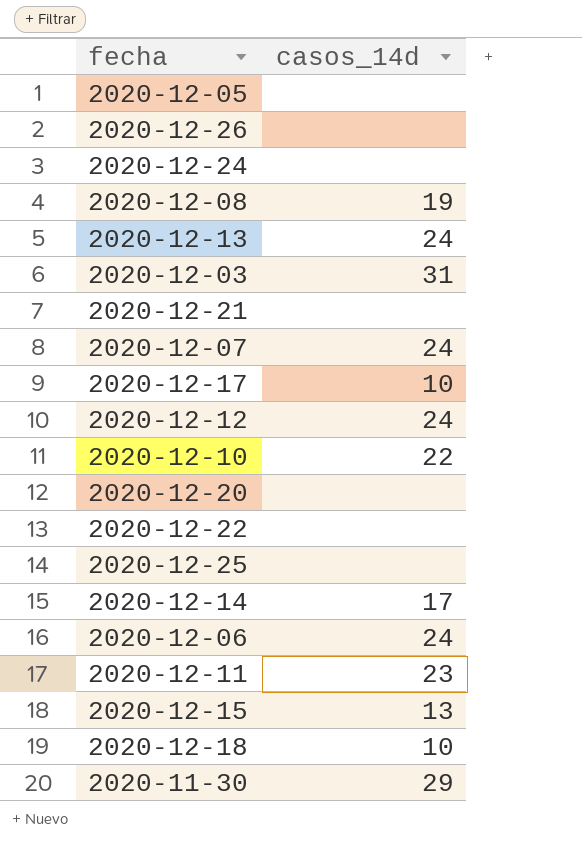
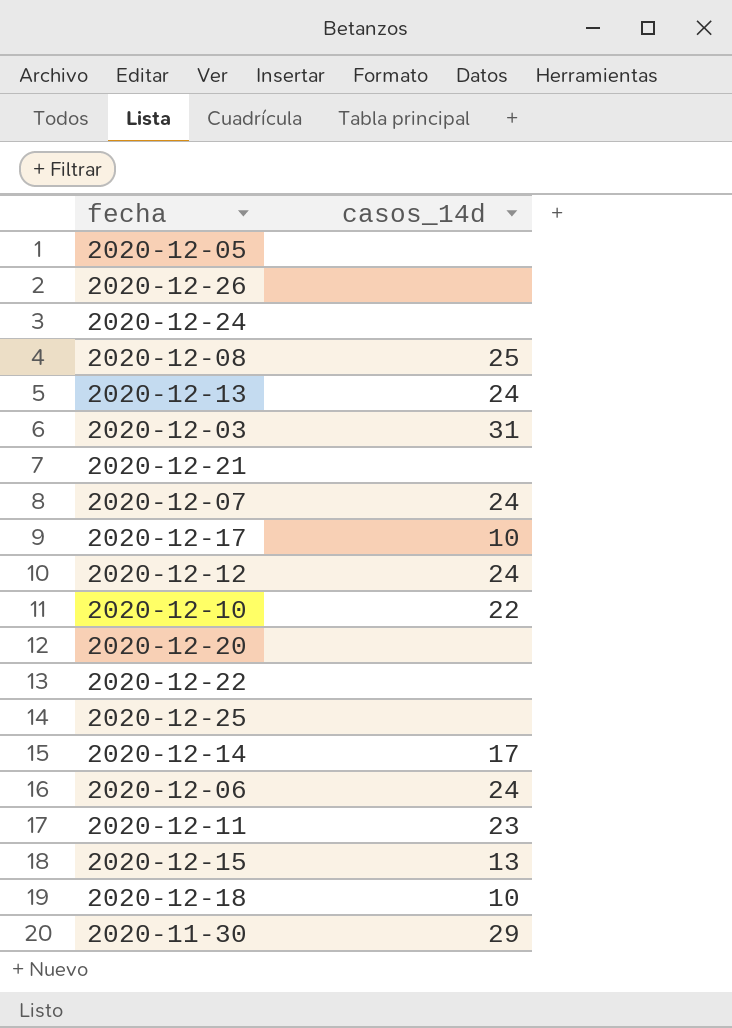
2020-12-08 | casos_14d: 19 -> 25

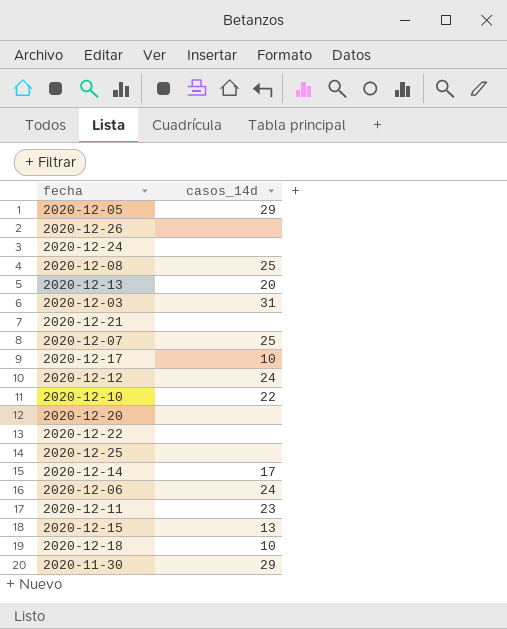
2020-12-05 | casos_14d: none -> 29
2020-12-13 | casos_14d: 24 -> 20
2020-12-07 | casos_14d: 24 -> 25

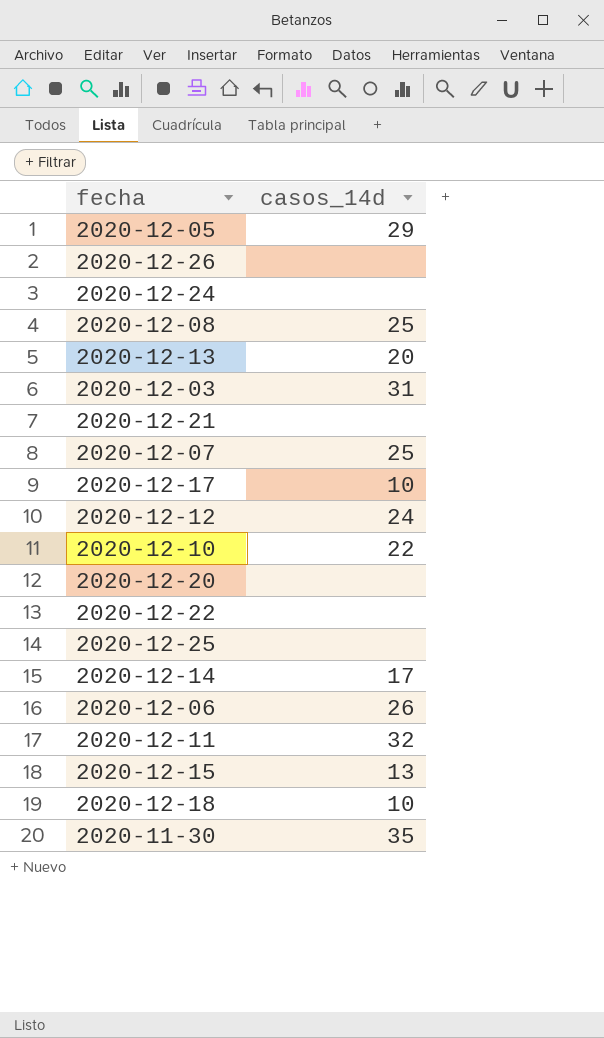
2020-12-06 | casos_14d: 24 -> 26
2020-12-11 | casos_14d: 23 -> 32
2020-11-30 | casos_14d: 29 -> 35

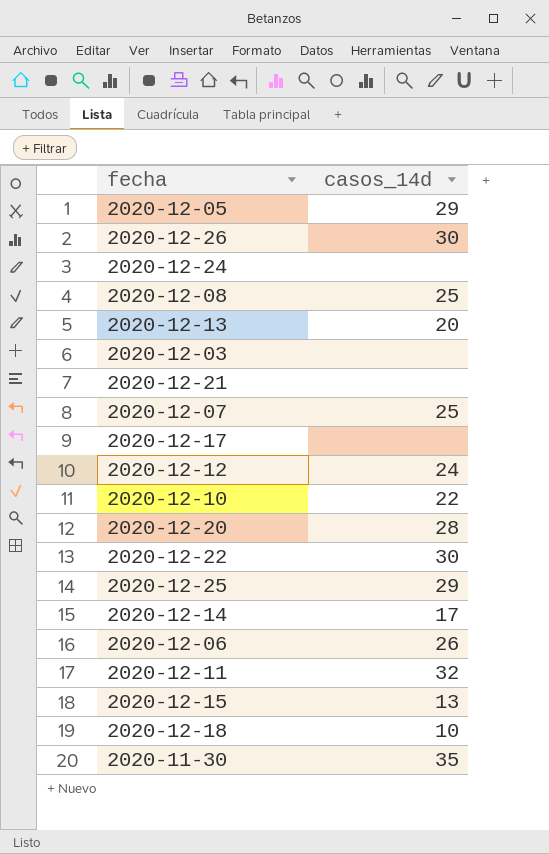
2020-12-26 | casos_14d: none -> 30
2020-12-03 | casos_14d: 31 -> none
2020-12-17 | casos_14d: 10 -> none
2020-12-20 | casos_14d: none -> 28
2020-12-22 | casos_14d: none -> 30
2020-12-25 | casos_14d: none -> 29

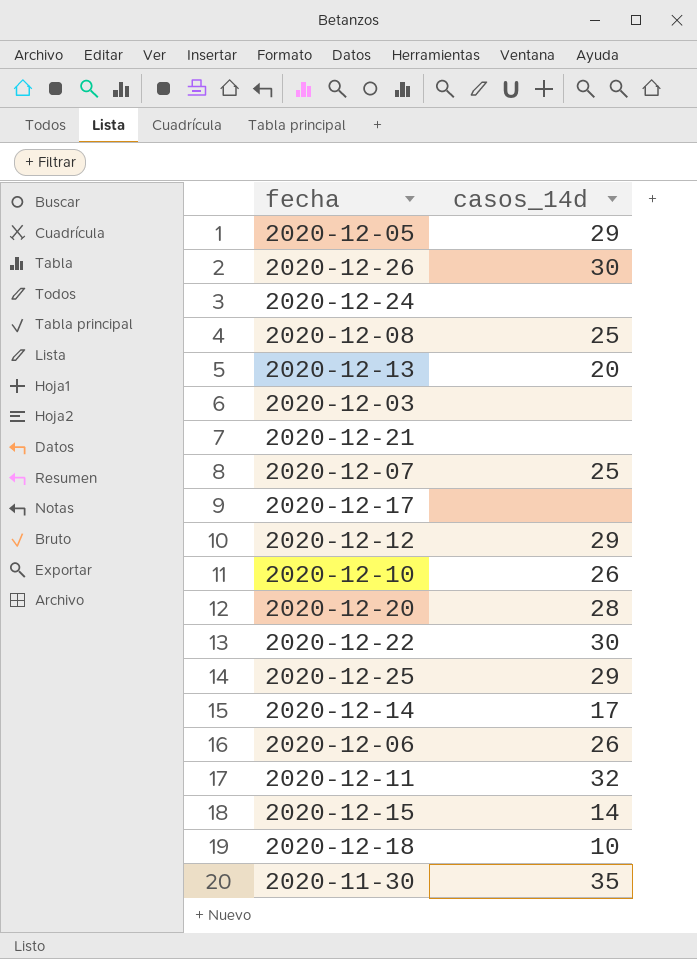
2020-12-12 | casos_14d: 24 -> 29
2020-12-10 | casos_14d: 22 -> 26
2020-12-15 | casos_14d: 13 -> 14

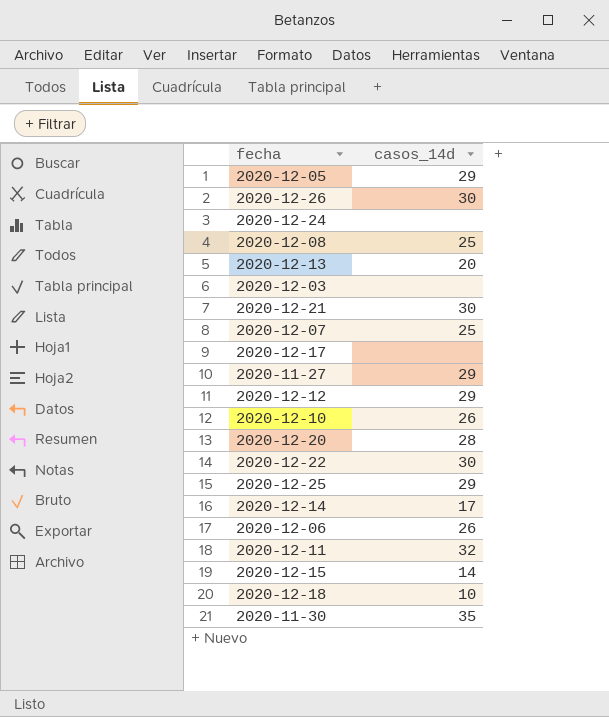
2020-12-21 | casos_14d: none -> 30
row 2020-11-27: none -> 29

